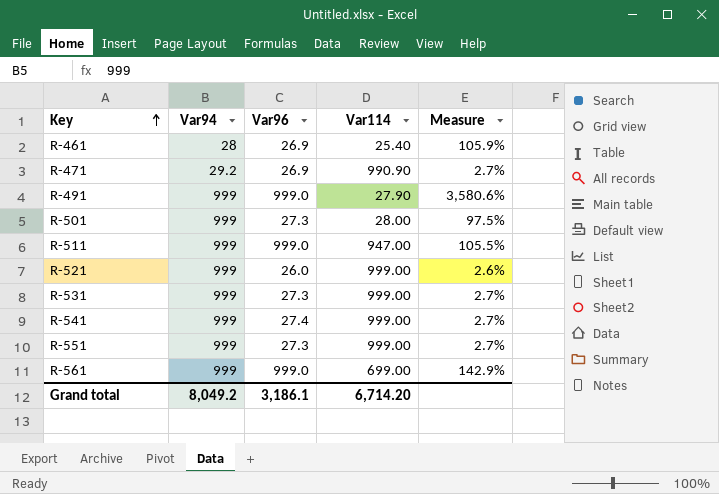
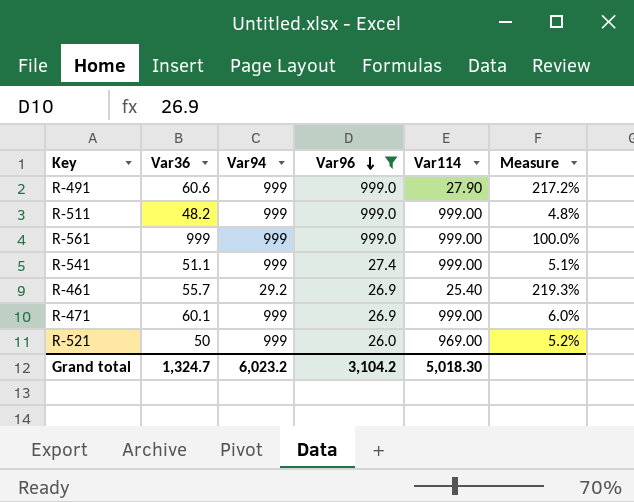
filter: none -> Var96 != 27.3
row order: Key ascending -> Var96 descending
column Var36 | position: none -> 2
column Measure | formula: [Var96] / [Var114] -> [Var36] / [Var114]
R-511 | Var114: 947.00 -> 999.00
R-561 | Var114: 699.00 -> 999.00
R-461 | Var94: 28 -> 29.2
R-471 | Var94: 29.2 -> 999
R-471 | Var114: 990.90 -> 999.00
R-521 | Var114: 999.00 -> 969.00
Grand total | Var94: 8,049.2 -> 6,023.2
Grand total | Var96: 3,186.1 -> 3,104.2
Grand total | Var114: 6,714.20 -> 5,018.30

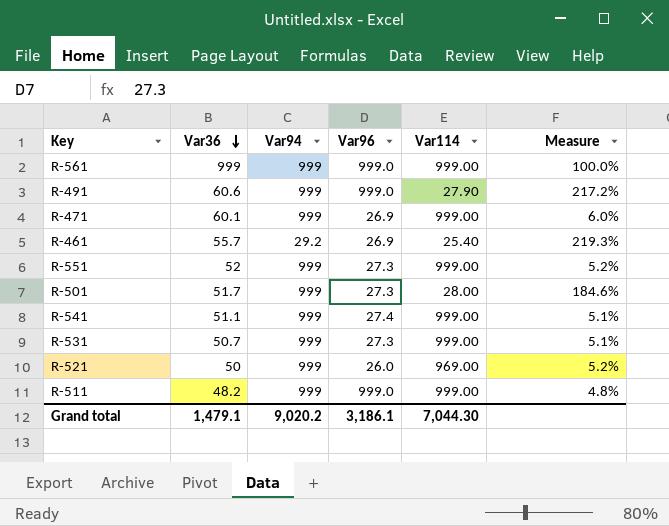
filter: Var96 != 27.3 -> none
row order: Var96 descending -> Var36 descending
Grand total | Var36: 1,324.7 -> 1,479.1
Grand total | Var94: 6,023.2 -> 9,020.2
Grand total | Var96: 3,104.2 -> 3,186.1
Grand total | Var114: 5,018.30 -> 7,044.30

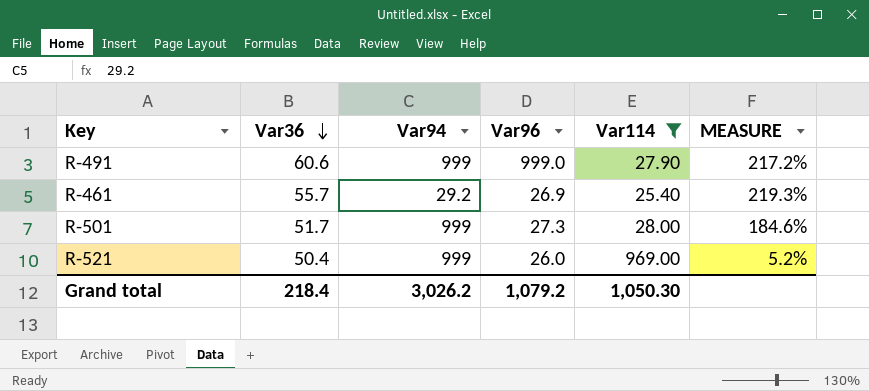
filter: none -> Var114 != 999.00
column name: Measure -> MEASURE
R-521 | Var36: 50 -> 50.4
Grand total | Var36: 1,479.1 -> 218.4
Grand total | Var94: 9,020.2 -> 3,026.2
Grand total | Var96: 3,186.1 -> 1,079.2
Grand total | Var114: 7,044.30 -> 1,050.30

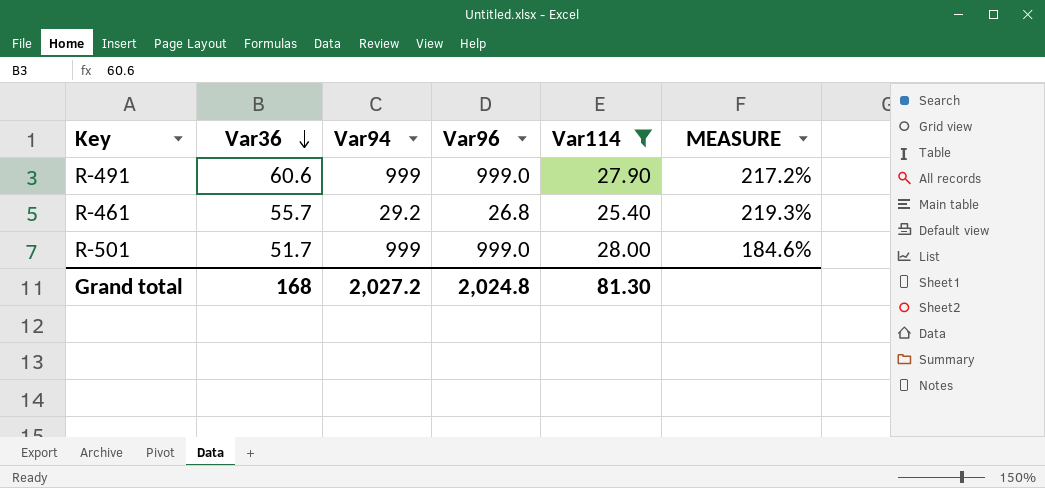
row R-521: 50.4 | 999 | 26.0 | 969.00 | 5.2% -> none
R-461 | Var96: 26.9 -> 26.8
R-501 | Var96: 27.3 -> 999.0
Grand total | Var36: 218.4 -> 168
Grand total | Var94: 3,026.2 -> 2,027.2
Grand total | Var96: 1,079.2 -> 2,024.8
Grand total | Var114: 1,050.30 -> 81.30

